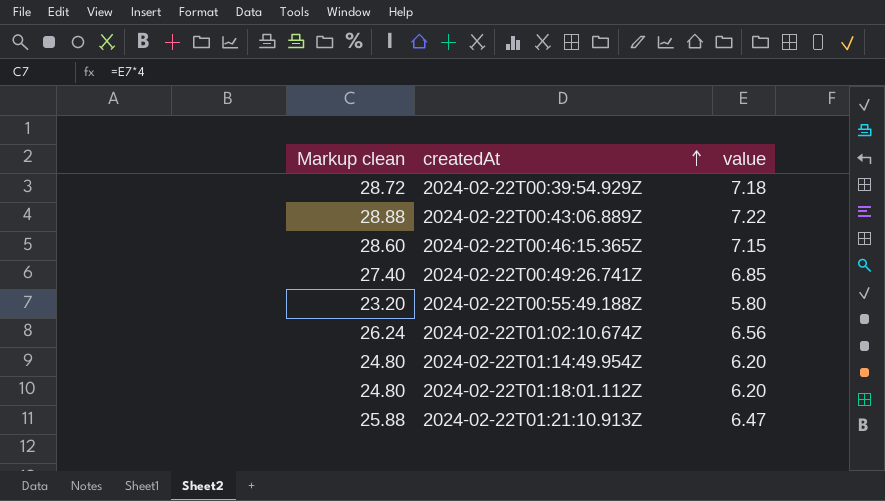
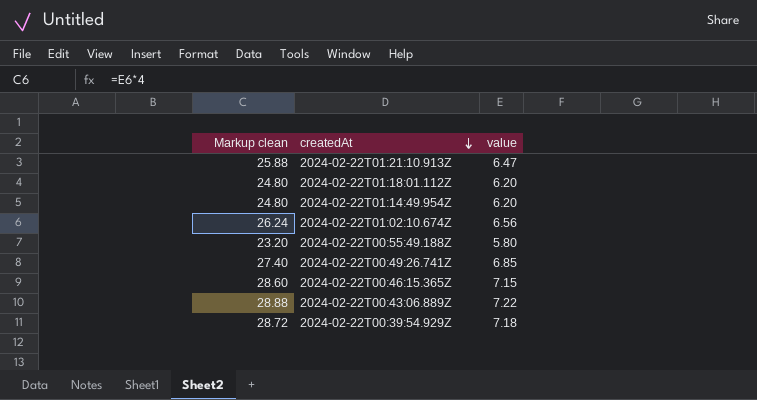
row order: createdAt ascending -> createdAt descending

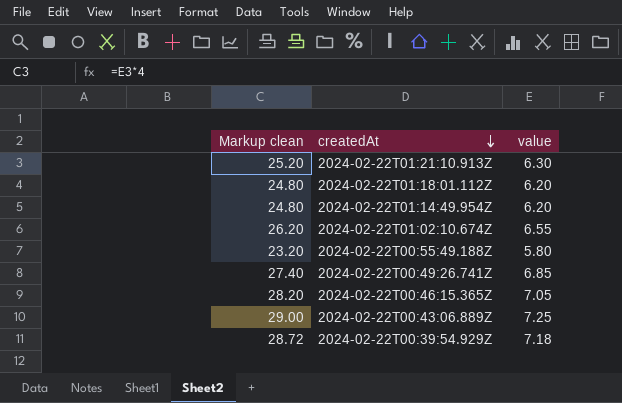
2024-02-22T01:21:10.913Z | Markup clean: 25.88 -> 25.20
2024-02-22T01:21:10.913Z | value: 6.47 -> 6.30
2024-02-22T01:02:10.674Z | Markup clean: 26.24 -> 26.20
2024-02-22T01:02:10.674Z | value: 6.56 -> 6.55
2024-02-22T00:46:15.365Z | Markup clean: 28.60 -> 28.20
2024-02-22T00:46:15.365Z | value: 7.15 -> 7.05
2024-02-22T00:43:06.889Z | Markup clean: 28.88 -> 29.00
2024-02-22T00:43:06.889Z | value: 7.22 -> 7.25

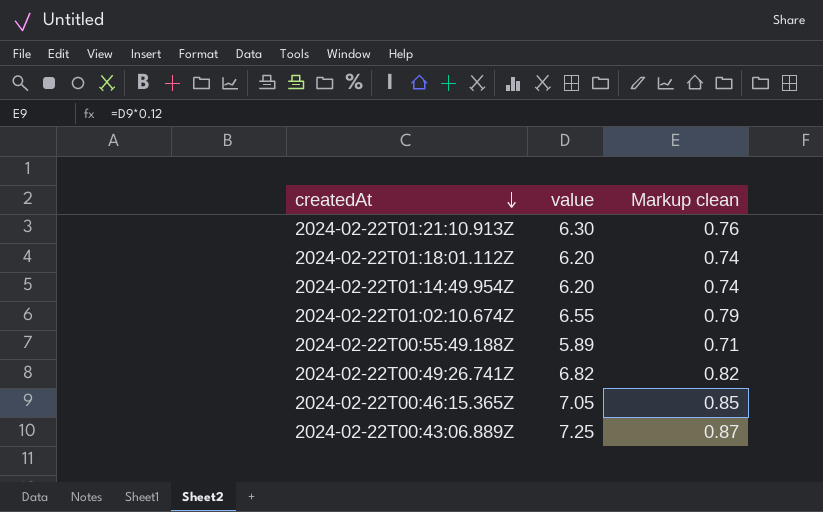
column Markup clean | formula: [value] * 4 -> [value] * 0.12
column Markup clean | position: 1 -> 3
row 2024-02-22T00:39:54.929Z: 28.72 | 7.18 -> none
2024-02-22T00:55:49.188Z | value: 5.80 -> 5.89
2024-02-22T00:49:26.741Z | value: 6.85 -> 6.82

